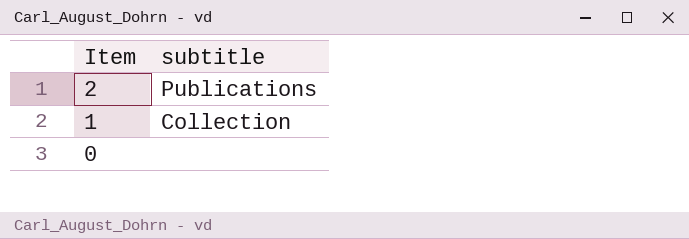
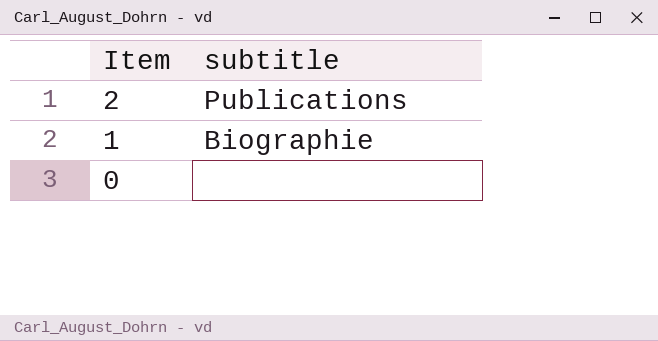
1 | subtitle: Collection -> Biographie

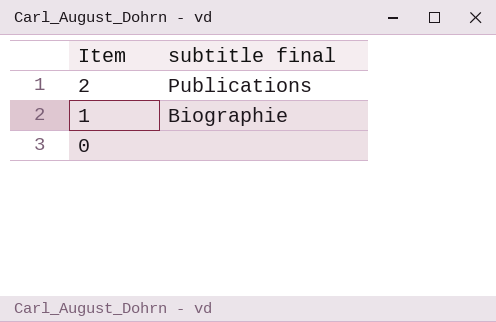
column name: subtitle -> subtitle final

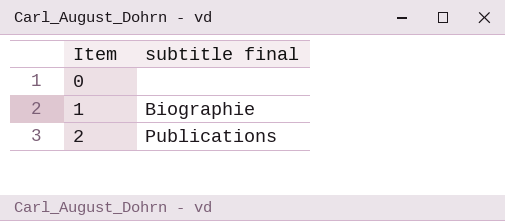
row order: Item descending -> Item ascending

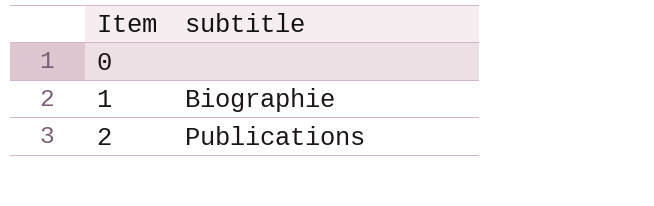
column name: subtitle final -> subtitle

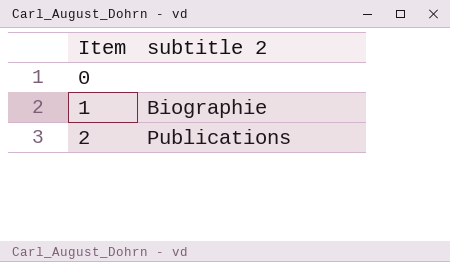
column name: subtitle -> subtitle 2

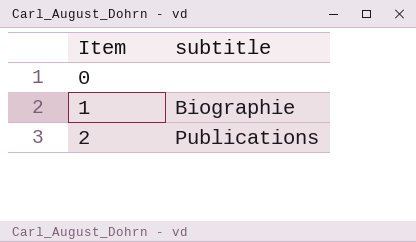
column name: subtitle 2 -> subtitle

